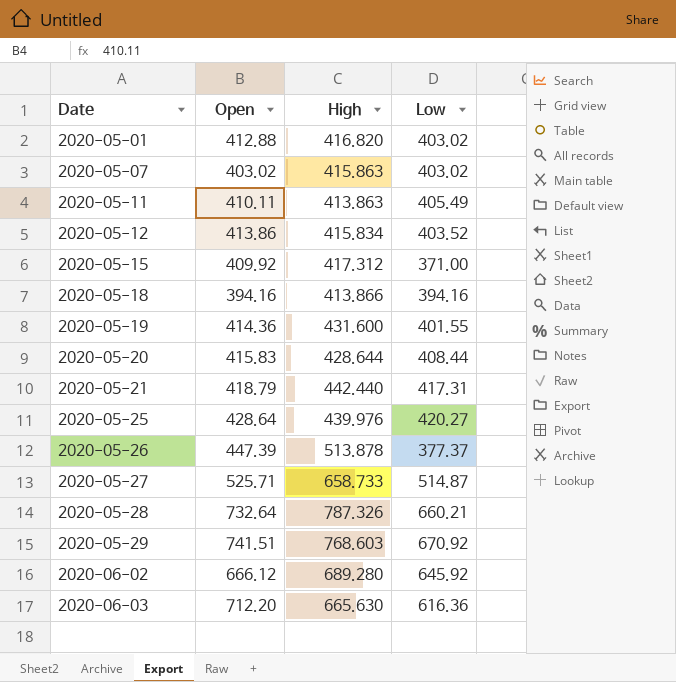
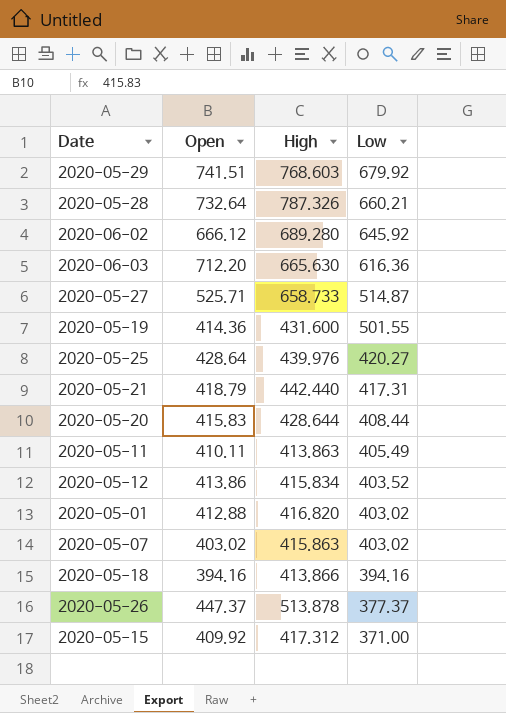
row order: Date ascending -> Low descending
2020-05-29 | Low: 670.92 -> 679.92
2020-05-19 | Low: 401.55 -> 501.55
2020-05-26 | Open: 447.39 -> 447.37

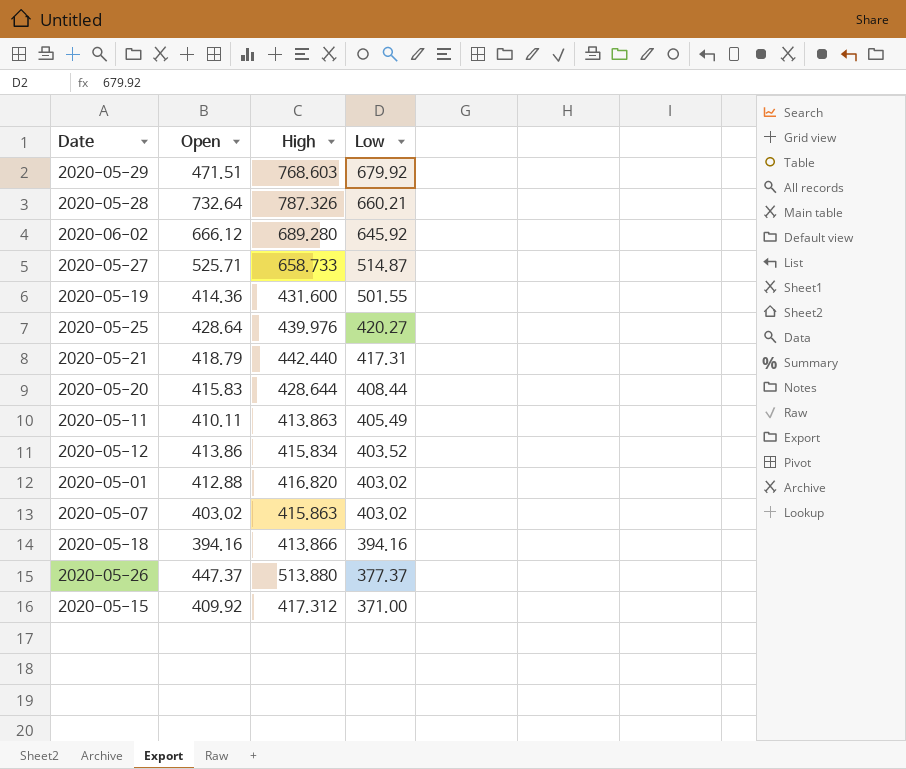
row 2020-06-03: 712.20 | 665.630 | 616.36 -> none
2020-05-29 | Open: 741.51 -> 471.51
2020-05-26 | High: 513.878 -> 513.880

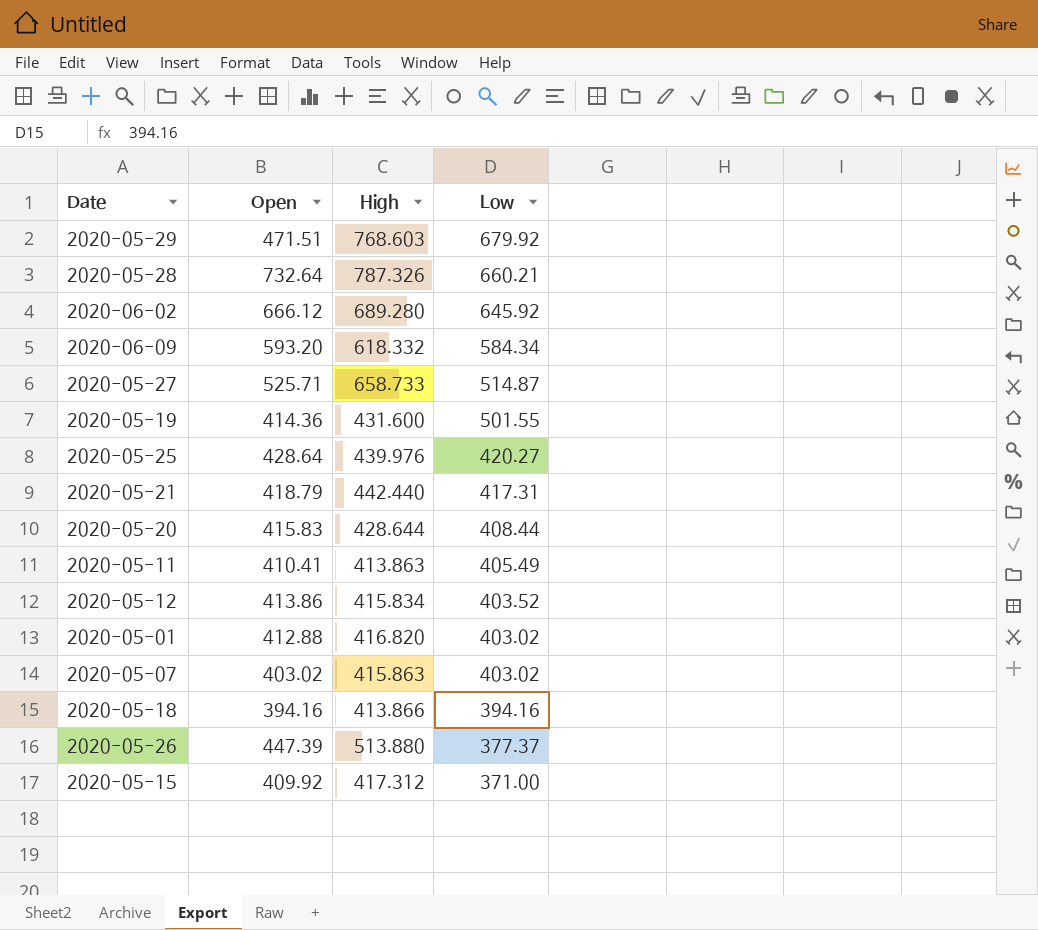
row 2020-06-09: none -> 593.20 | 618.332 | 584.34
2020-05-11 | Open: 410.11 -> 410.41
2020-05-26 | Open: 447.37 -> 447.39

